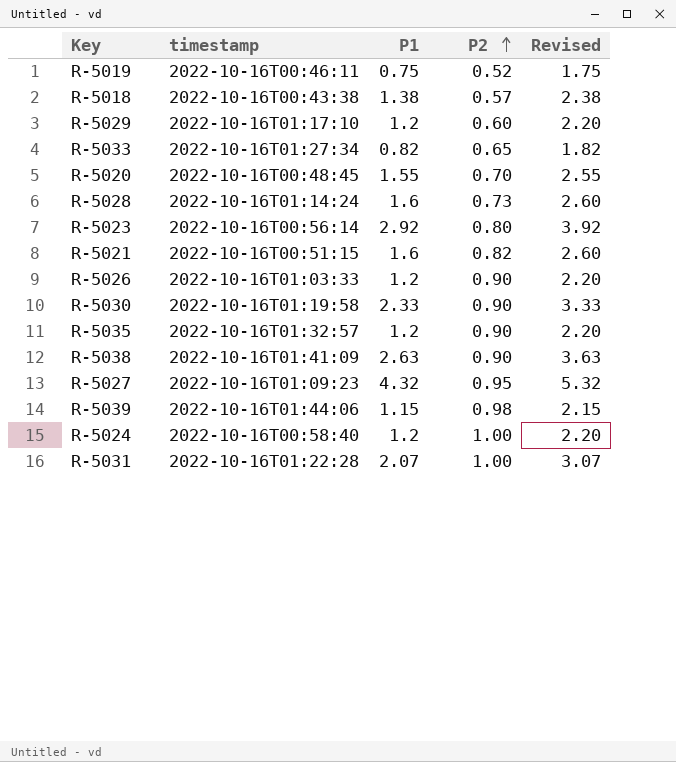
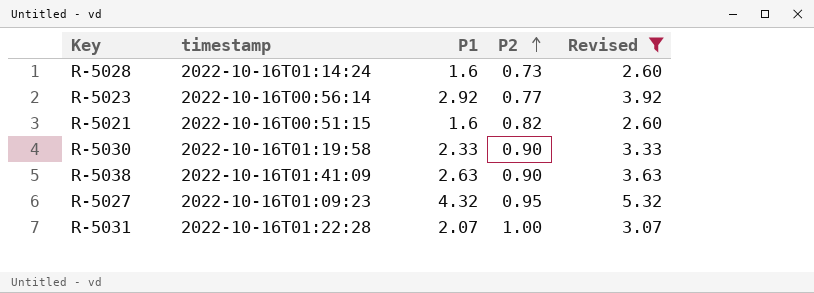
filter: none -> Revised >= 2.60
R-5023 | P2: 0.80 -> 0.77

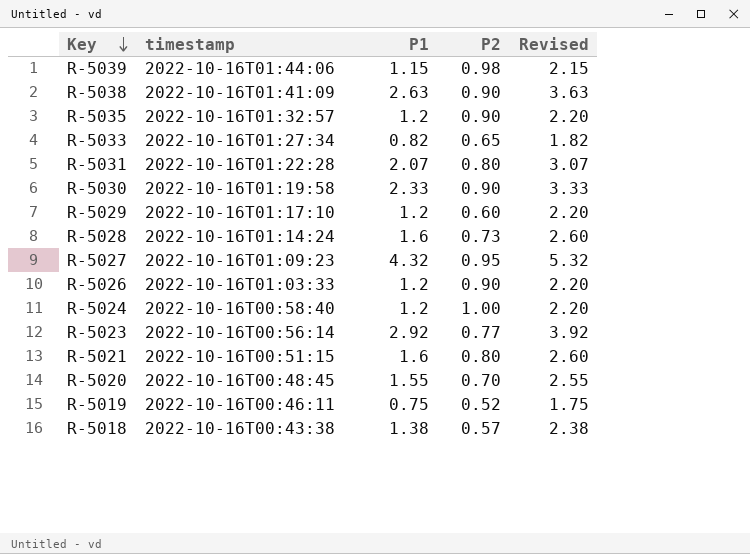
filter: Revised >= 2.60 -> none
row order: P2 ascending -> Key descending
R-5031 | P2: 1.00 -> 0.80
R-5021 | P2: 0.82 -> 0.80

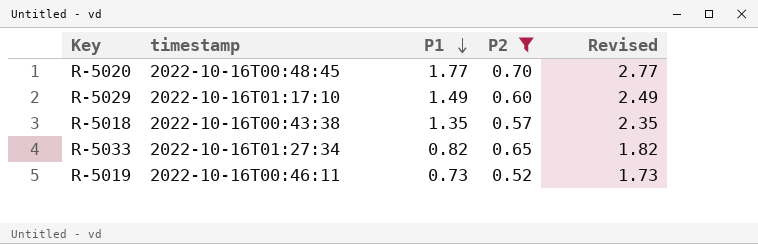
filter: none -> P2 <= 0.70
row order: Key descending -> P1 descending
R-5020 | P1: 1.55 -> 1.77
R-5020 | Revised: 2.55 -> 2.77
R-5029 | P1: 1.2 -> 1.49
R-5029 | Revised: 2.20 -> 2.49
R-5018 | P1: 1.38 -> 1.35
R-5018 | Revised: 2.38 -> 2.35
R-5019 | P1: 0.75 -> 0.73
R-5019 | Revised: 1.75 -> 1.73

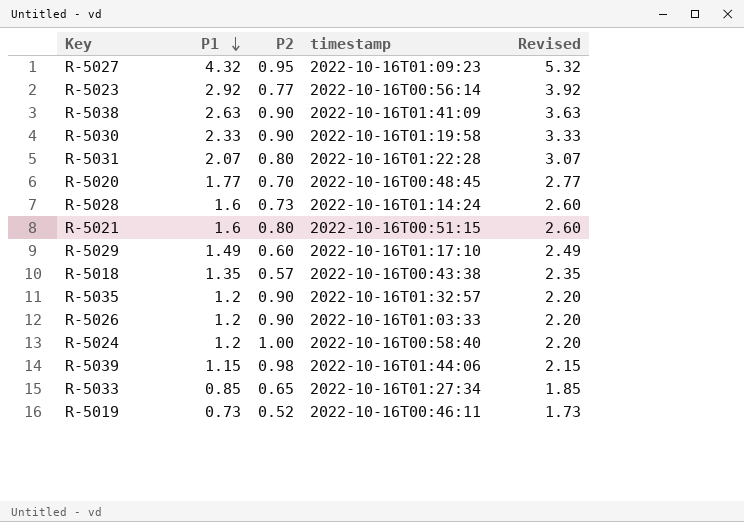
filter: P2 <= 0.70 -> none
column timestamp | position: 2 -> 4
R-5033 | P1: 0.82 -> 0.85
R-5033 | Revised: 1.82 -> 1.85

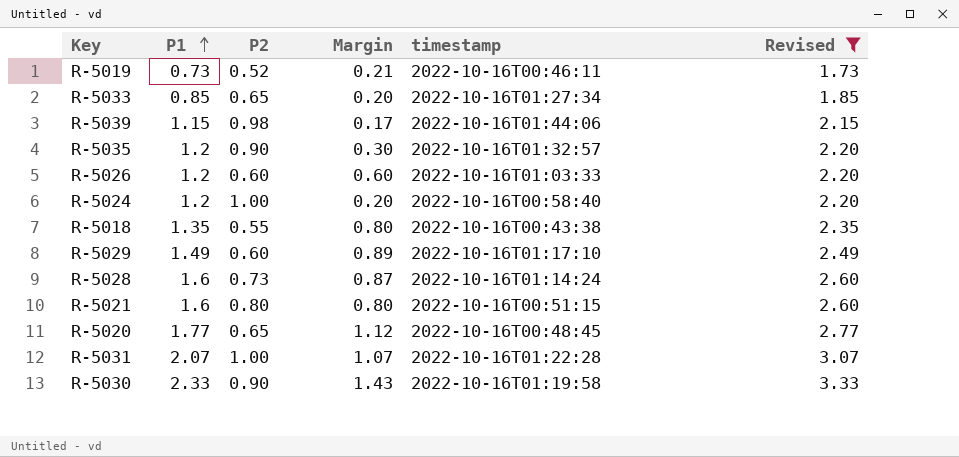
filter: none -> Revised <= 3.33
row order: P1 descending -> P1 ascending
column Margin | formula: none -> [P1] - [P2]
R-5026 | P2: 0.90 -> 0.60
R-5018 | P2: 0.57 -> 0.55
R-5020 | P2: 0.70 -> 0.65
R-5031 | P2: 0.80 -> 1.00

